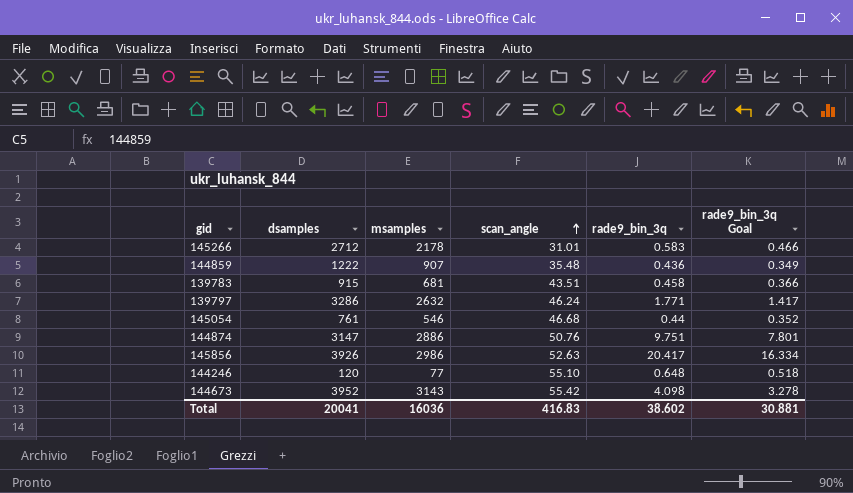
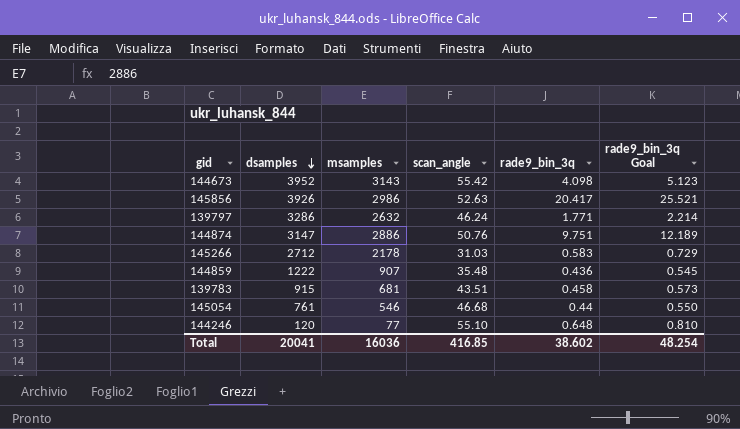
row order: scan_angle ascending -> dsamples descending
column rade9_bin_3q Goal | formula: [rade9_bin_3q] * 0.8 -> [rade9_bin_3q] * 1.25
145266 | scan_angle: 31.01 -> 31.03
Total | scan_angle: 416.83 -> 416.85
Total | rade9_bin_3q Goal: 30.881 -> 48.254

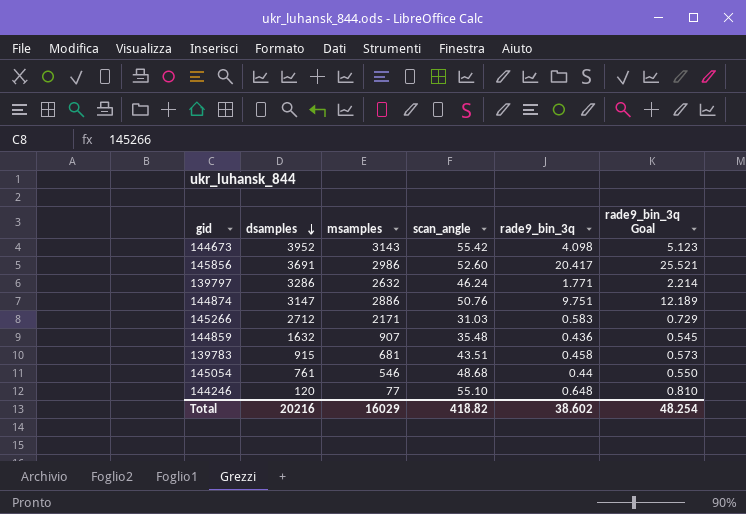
145856 | dsamples: 3926 -> 3691
145856 | scan_angle: 52.63 -> 52.60
145266 | msamples: 2178 -> 2171
144859 | dsamples: 1222 -> 1632
145054 | scan_angle: 46.68 -> 48.68
Total | dsamples: 20041 -> 20216
Total | msamples: 16036 -> 16029
Total | scan_angle: 416.85 -> 418.82

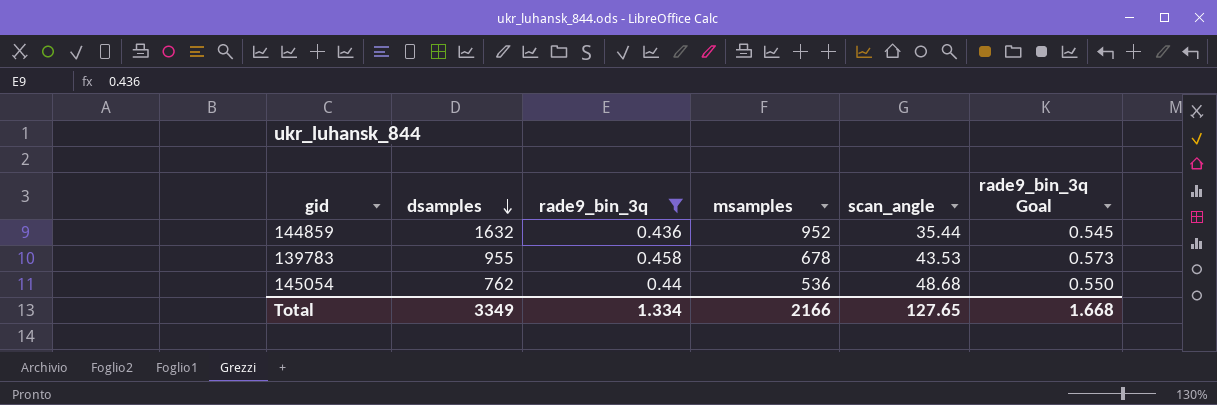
filter: none -> rade9_bin_3q <= 0.458
column rade9_bin_3q | position: 5 -> 3
144859 | msamples: 907 -> 952
144859 | scan_angle: 35.48 -> 35.44
139783 | dsamples: 915 -> 955
139783 | msamples: 681 -> 678
139783 | scan_angle: 43.51 -> 43.53
145054 | dsamples: 761 -> 762
145054 | msamples: 546 -> 536
Total | dsamples: 20216 -> 3349
Total | rade9_bin_3q: 38.602 -> 1.334
Total | msamples: 16029 -> 2166
Total | scan_angle: 418.82 -> 127.65
Total | rade9_bin_3q Goal: 48.254 -> 1.668

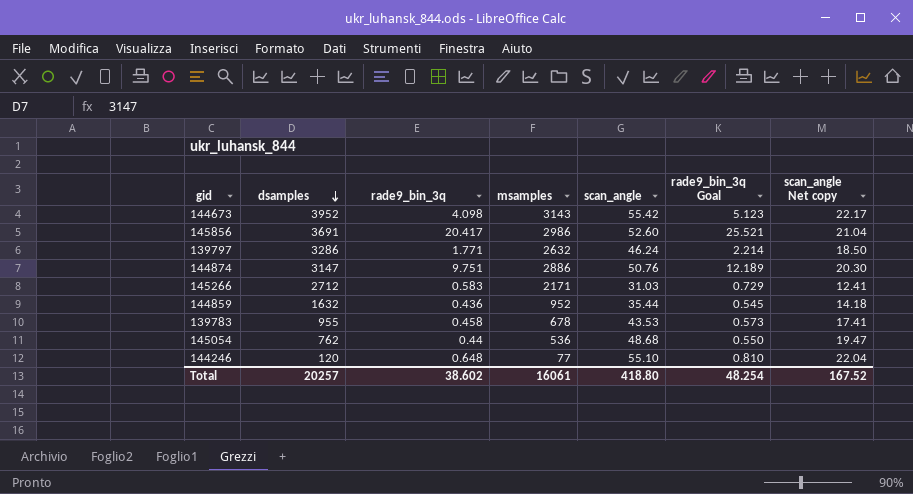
filter: rade9_bin_3q <= 0.458 -> none
column scan_angle Net copy | formula: none -> [scan_angle] * 0.4
Total | dsamples: 3349 -> 20257
Total | rade9_bin_3q: 1.334 -> 38.602
Total | msamples: 2166 -> 16061
Total | scan_angle: 127.65 -> 418.80
Total | rade9_bin_3q Goal: 1.668 -> 48.254

